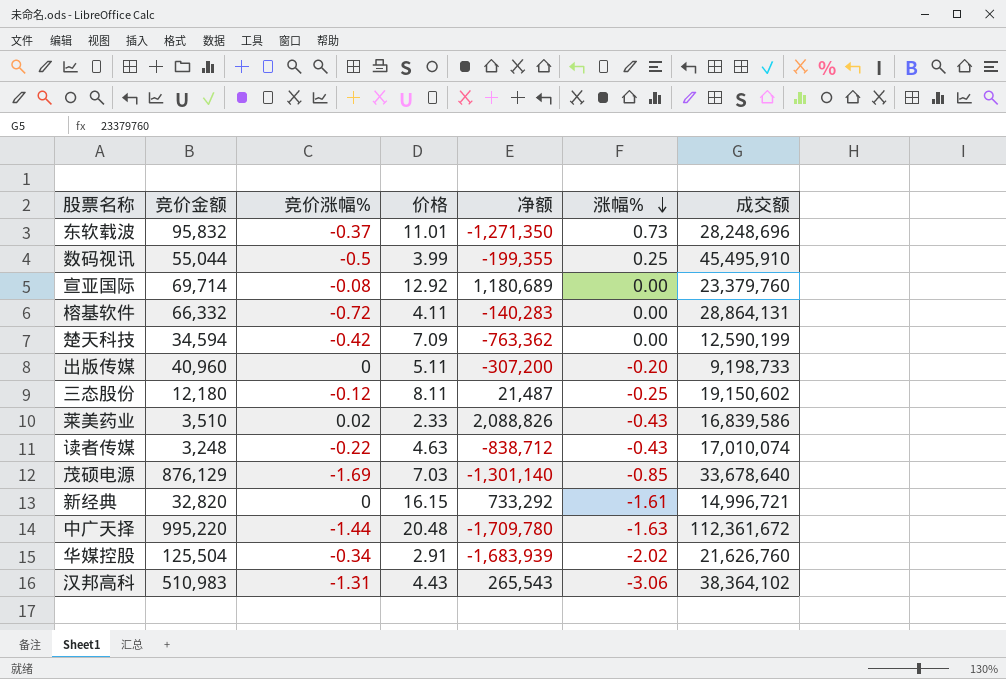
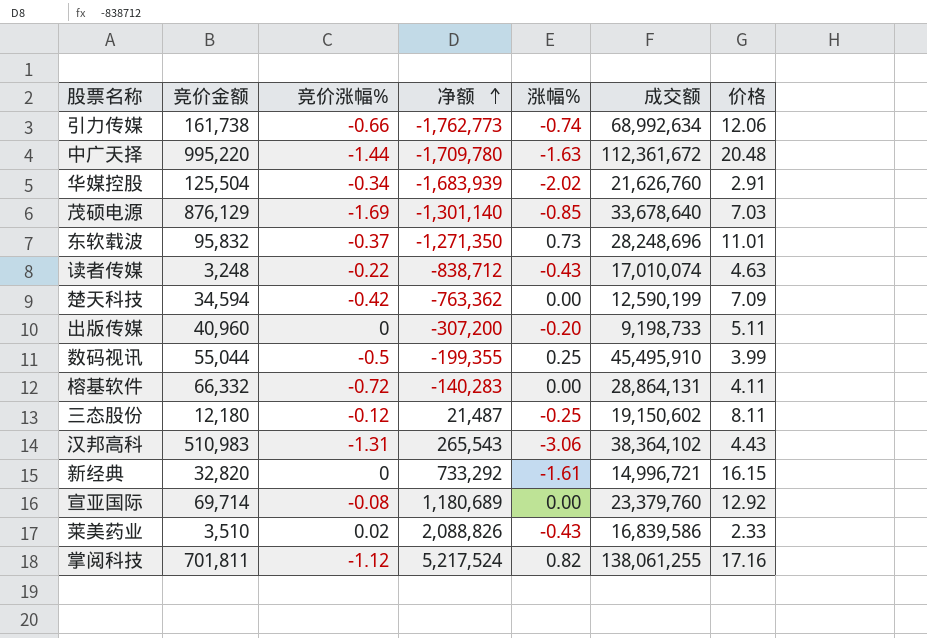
row order: 涨幅% descending -> 净额 ascending
column 价格 | position: 4 -> 7
row 引力传媒: none -> 161,738 | -0.66 | -1,762,773 | -0.74 | 68,992,634 | 12.06
row 掌阅科技: none -> 701,811 | -1.12 | 5,217,524 | 0.82 | 138,061,255 | 17.16

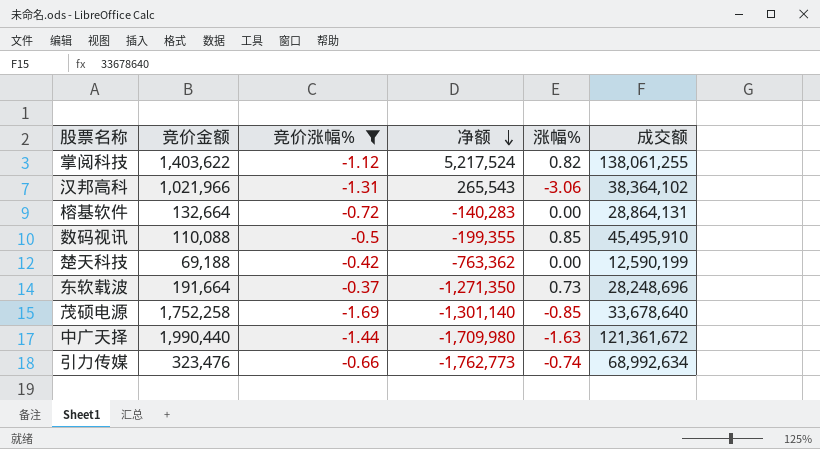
filter: none -> 竞价涨幅% <= -0.37
row order: 净额 ascending -> 净额 descending
column 价格 | position: 7 -> none
掌阅科技 | 竞价金额: 701,811 -> 1,403,622
汉邦高科 | 竞价金额: 510,983 -> 1,021,966
榕基软件 | 竞价金额: 66,332 -> 132,664
数码视讯 | 竞价金额: 55,044 -> 110,088
数码视讯 | 涨幅%: 0.25 -> 0.85
楚天科技 | 竞价金额: 34,594 -> 69,188
东软载波 | 竞价金额: 95,832 -> 191,664
茂硕电源 | 竞价金额: 876,129 -> 1,752,258
中广天择 | 竞价金额: 995,220 -> 1,990,440
中广天择 | 净额: -1,709,780 -> -1,709,980
中广天择 | 成交额: 112,361,672 -> 121,361,672
引力传媒 | 竞价金额: 161,738 -> 323,476

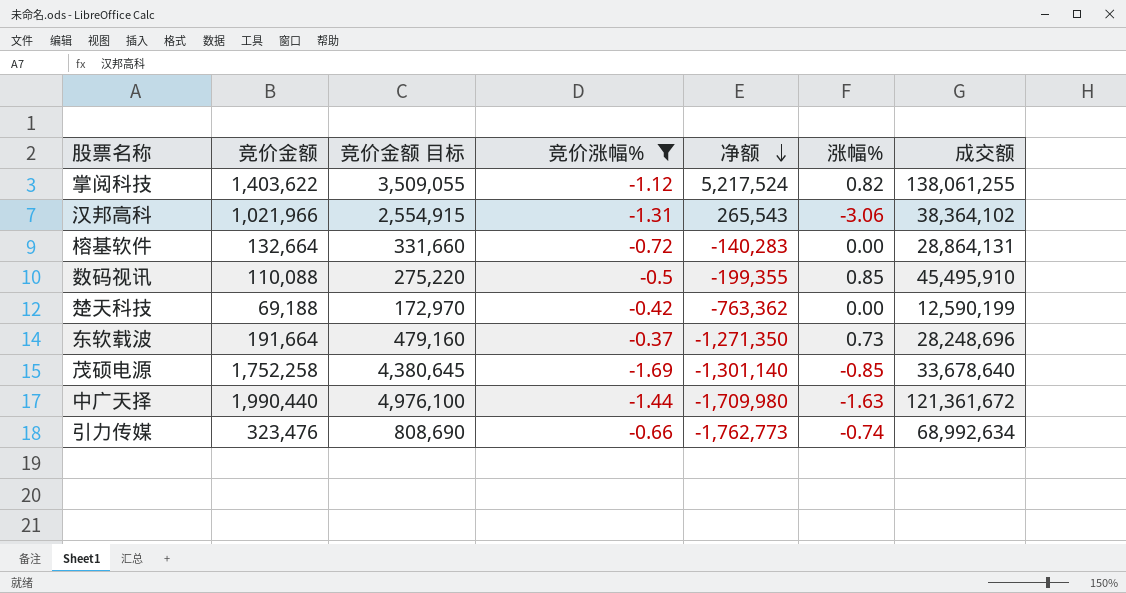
column 竞价金额 目标 | formula: none -> [竞价金额] * 2.5

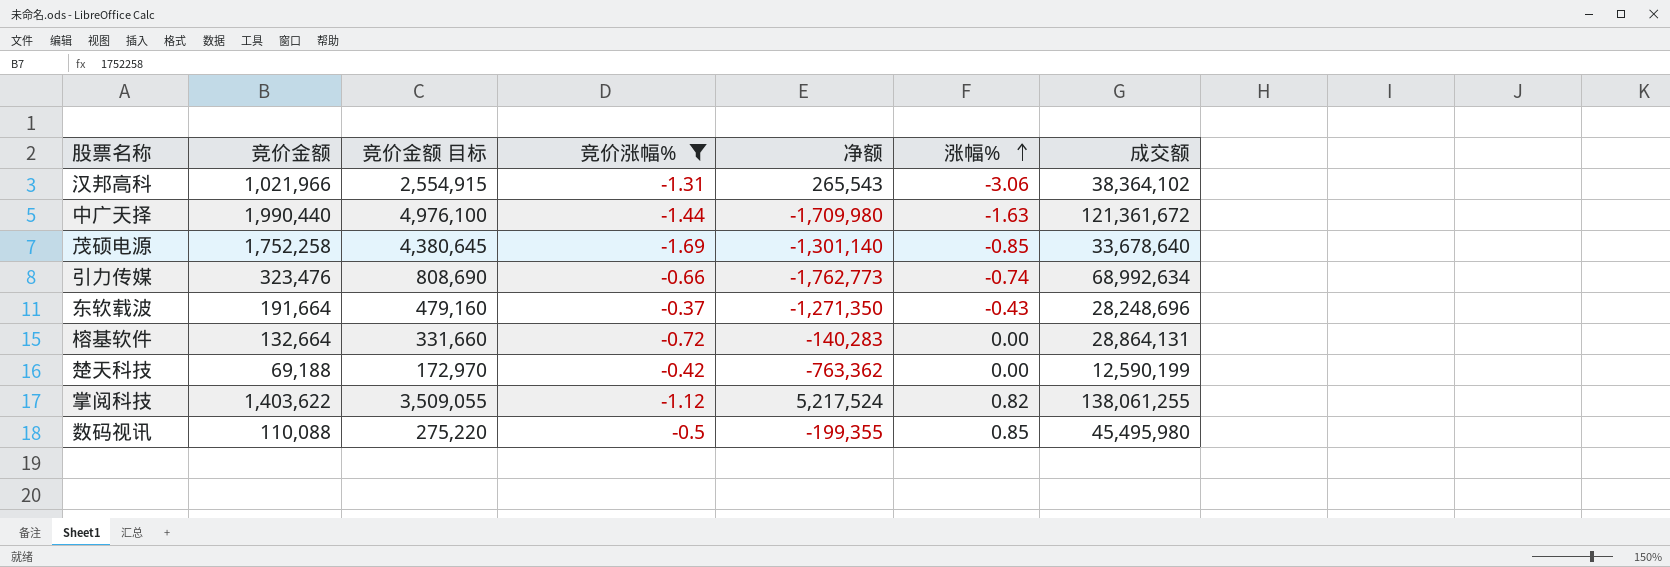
row order: 净额 descending -> 涨幅% ascending
东软载波 | 涨幅%: 0.73 -> -0.43
数码视讯 | 成交额: 45,495,910 -> 45,495,980

